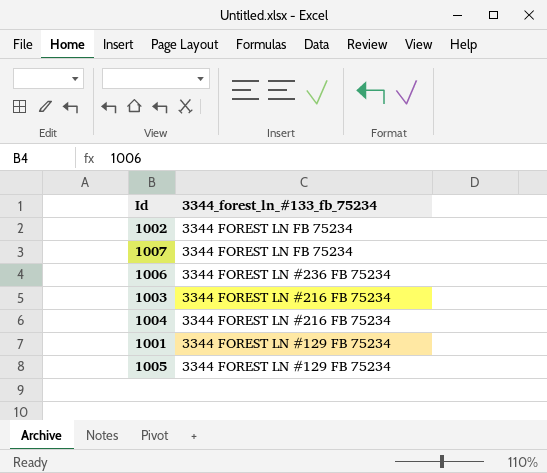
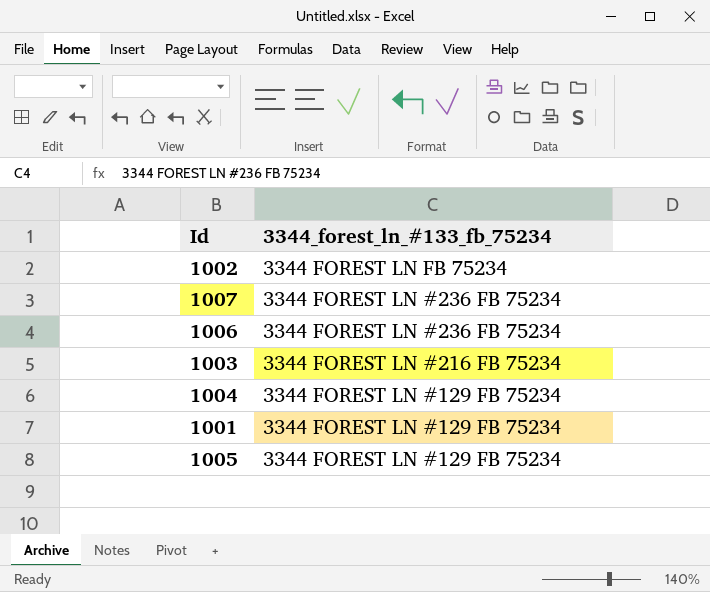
1007 | 3344_forest_ln_#133_fb_75234: 3344 FOREST LN FB 75234 -> 3344 FOREST LN #236 FB 75234
1004 | 3344_forest_ln_#133_fb_75234: 3344 FOREST LN #216 FB 75234 -> 3344 FOREST LN #129 FB 75234

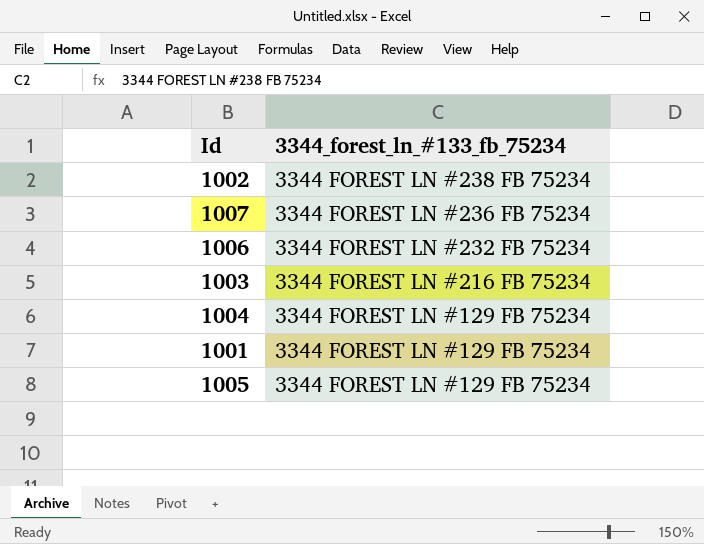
1002 | 3344_forest_ln_#133_fb_75234: 3344 FOREST LN FB 75234 -> 3344 FOREST LN #238 FB 75234
1006 | 3344_forest_ln_#133_fb_75234: 3344 FOREST LN #236 FB 75234 -> 3344 FOREST LN #232 FB 75234

